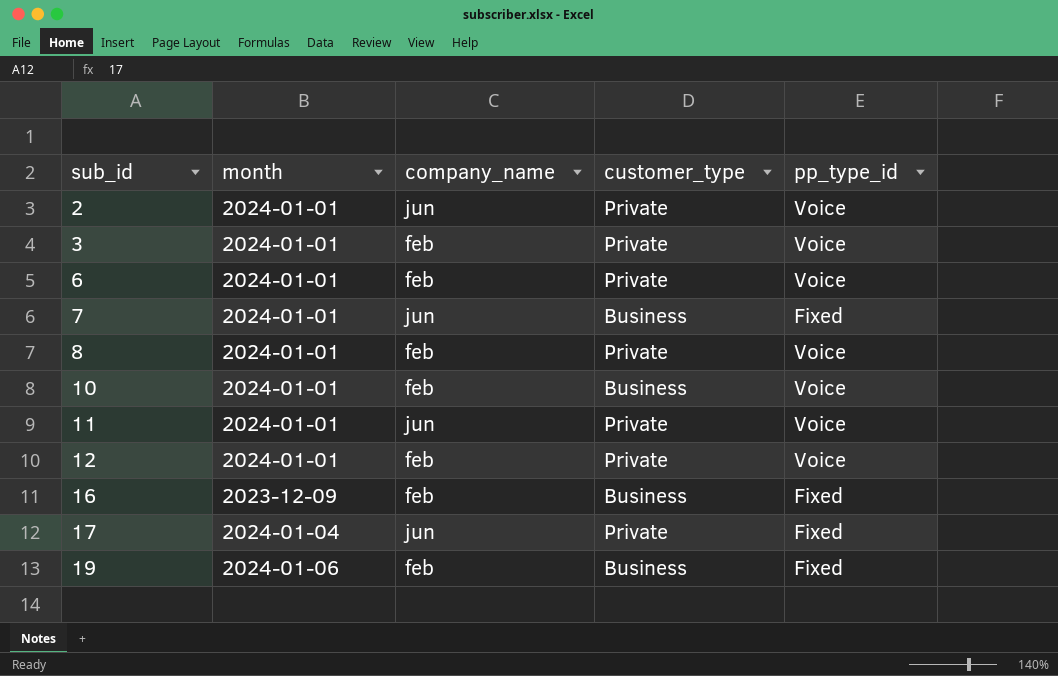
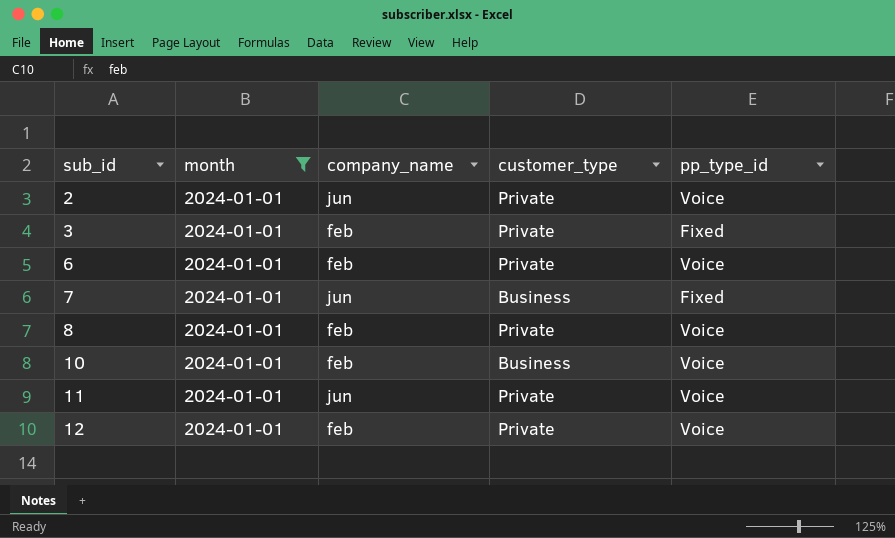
filter: none -> month = 2024-01-01
3 | pp_type_id: Voice -> Fixed

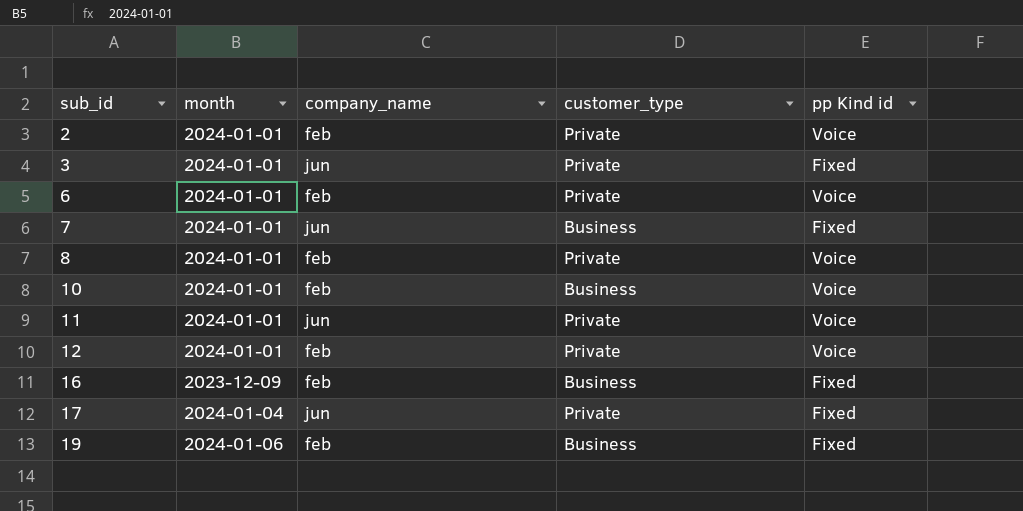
filter: month = 2024-01-01 -> none
column name: pp_type_id -> pp Kind id
2 | company_name: jun -> feb
3 | company_name: feb -> jun

